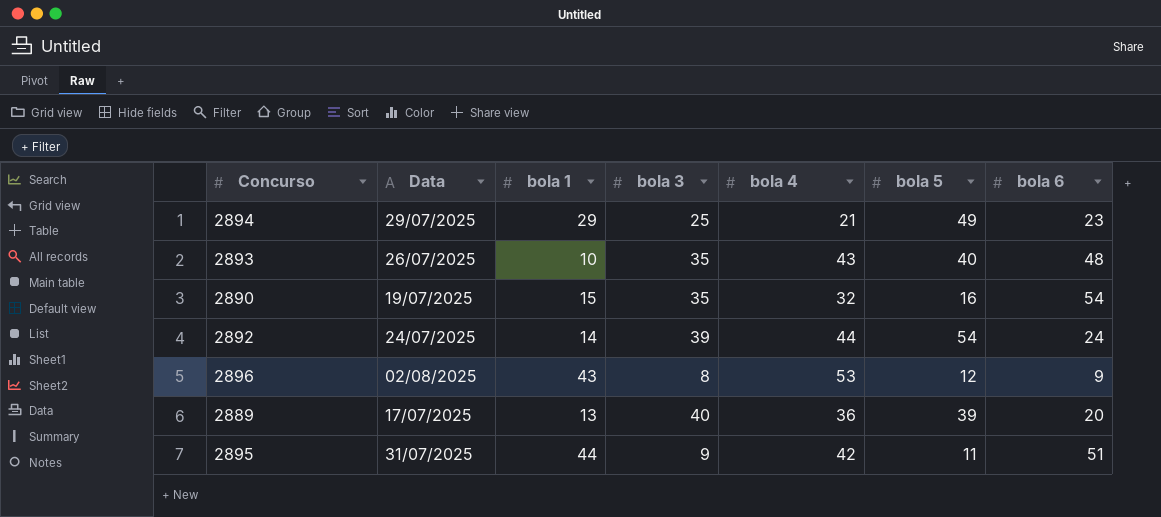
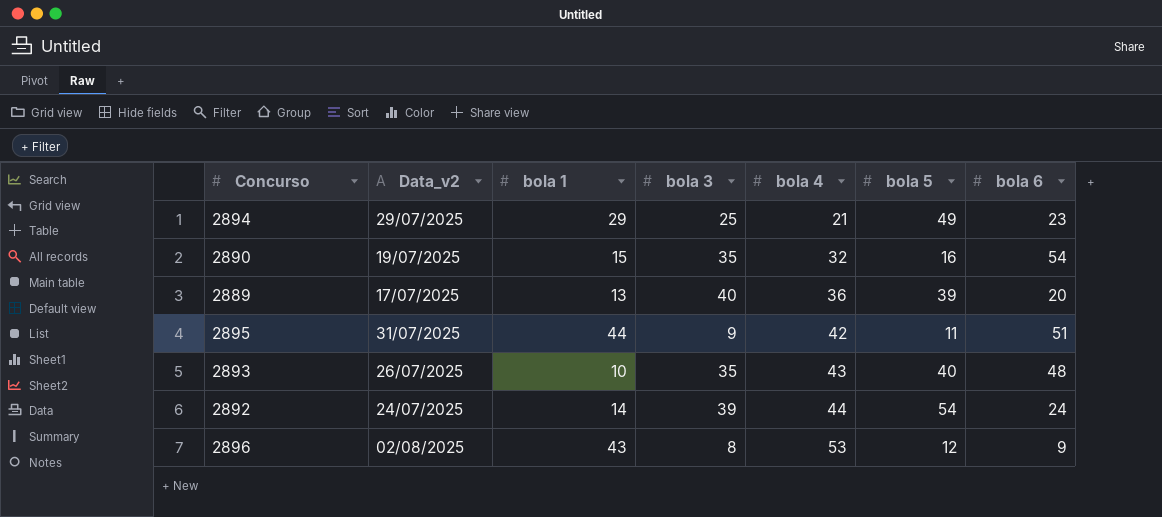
row order: none -> bola 4 ascending
column name: Data -> Data_v2

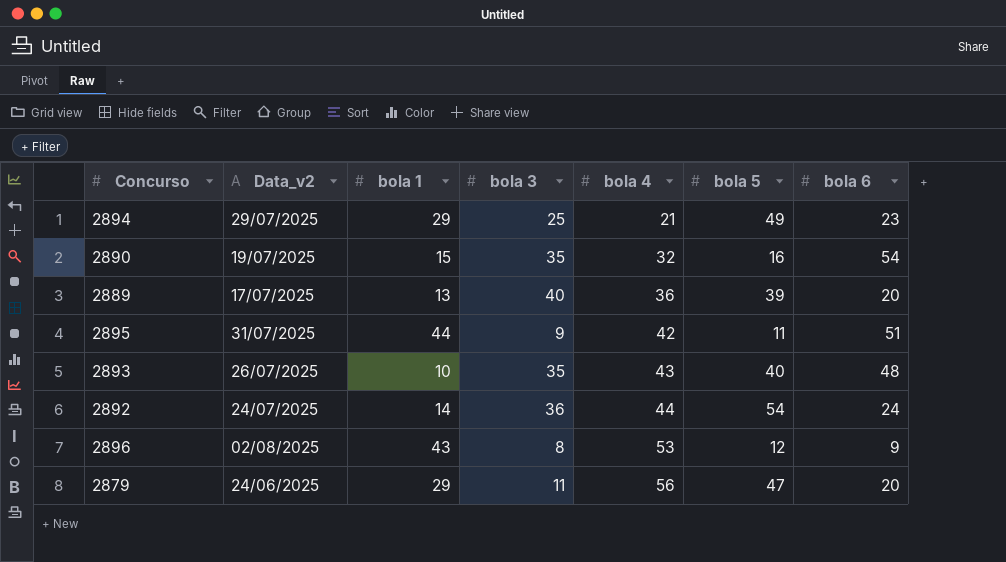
2892 | bola 3: 39 -> 36
row 2879: none -> 24/06/2025 | 29 | 11 | 56 | 47 | 20

